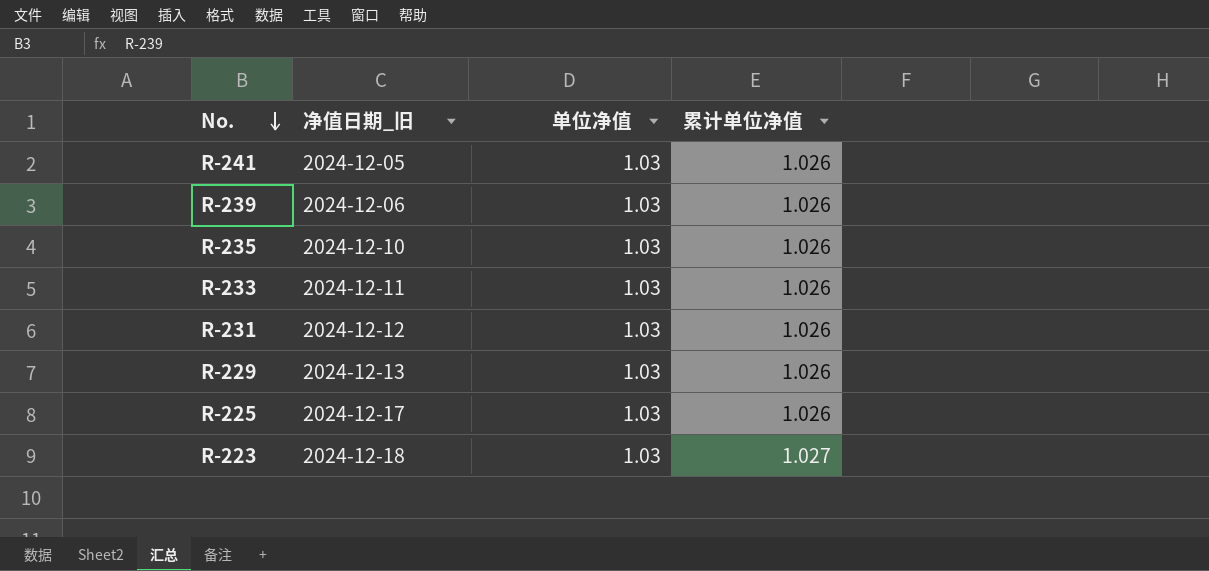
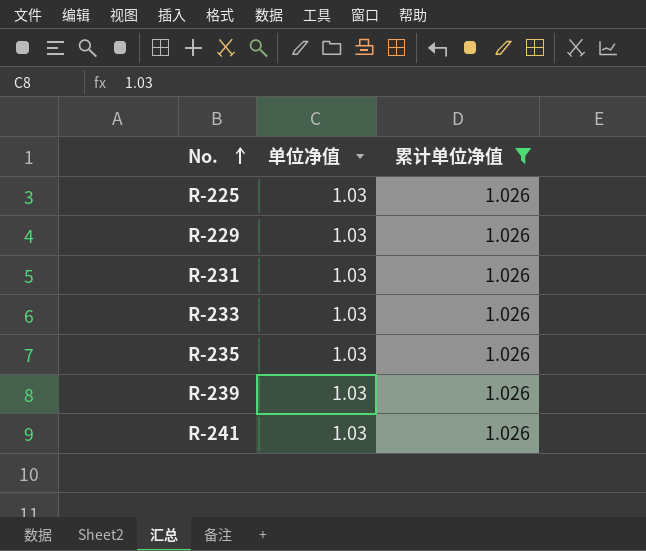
filter: none -> 累计单位净值 = 1.026
row order: No. descending -> No. ascending
column 净值日期_旧 | position: 2 -> none

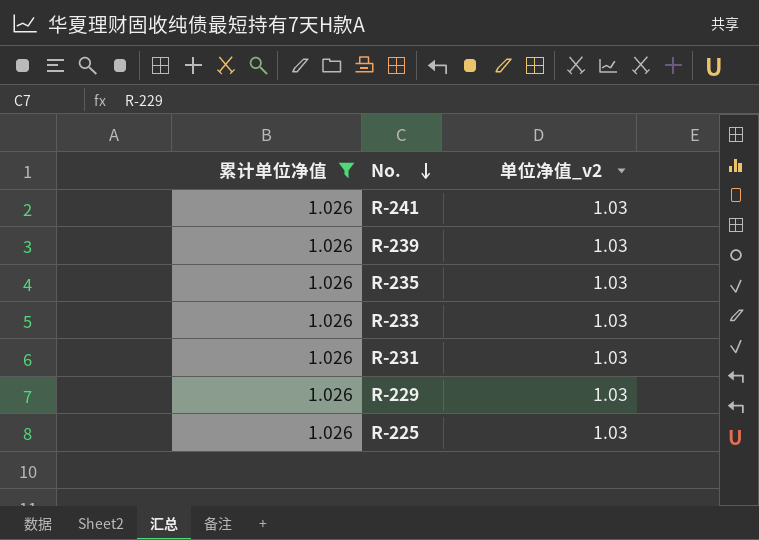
row order: No. ascending -> No. descending
column 累计单位净值 | position: 3 -> 1
column name: 单位净值 -> 单位净值_v2

